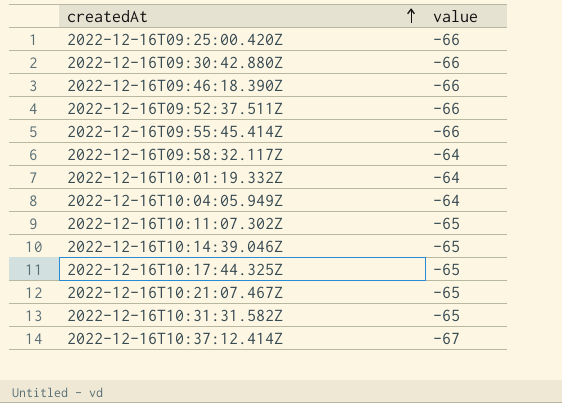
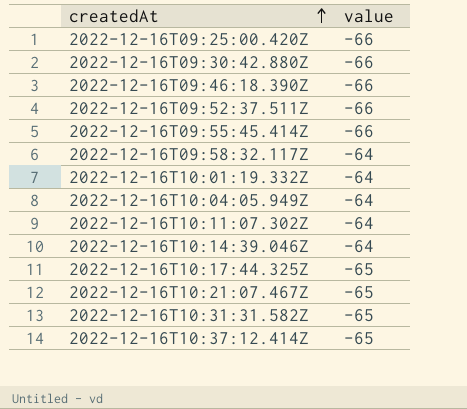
2022-12-16T10:11:07.302Z | value: -65 -> -64
2022-12-16T10:14:39.046Z | value: -65 -> -64
2022-12-16T10:37:12.414Z | value: -67 -> -65

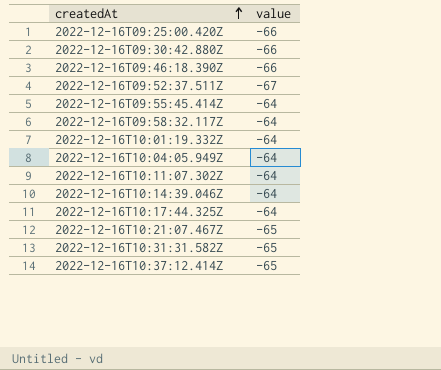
2022-12-16T09:52:37.511Z | value: -66 -> -67
2022-12-16T09:55:45.414Z | value: -66 -> -64
2022-12-16T10:17:44.325Z | value: -65 -> -64

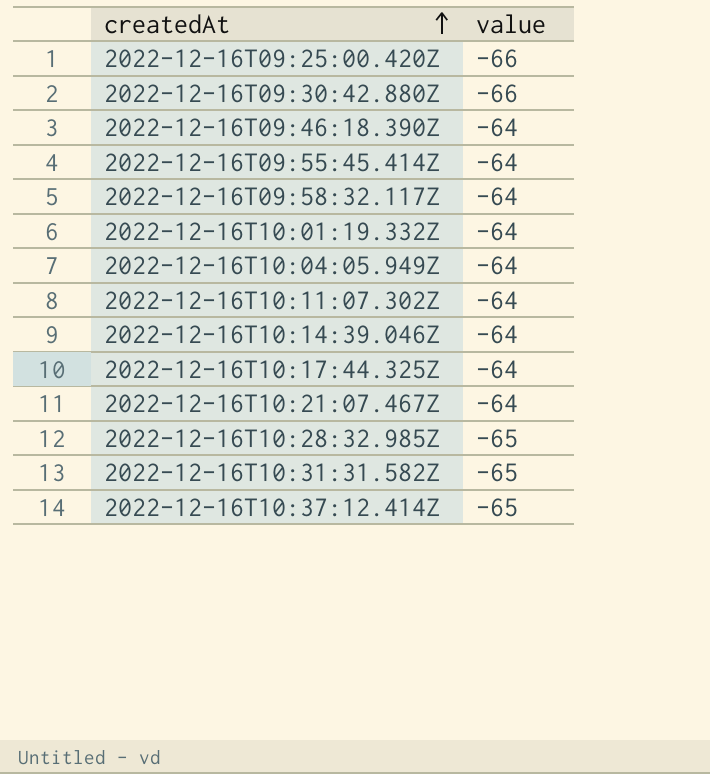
row 2022-12-16T09:52:37.511Z: -67 -> none
2022-12-16T09:46:18.390Z | value: -66 -> -64
2022-12-16T10:21:07.467Z | value: -65 -> -64
row 2022-12-16T10:28:32.985Z: none -> -65

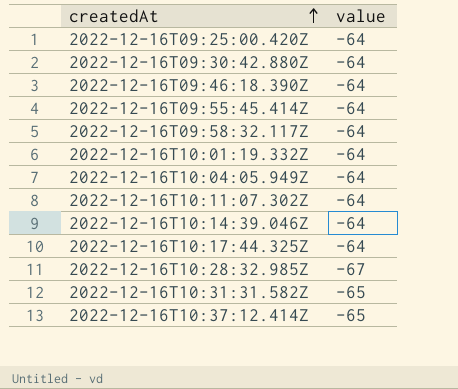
row 2022-12-16T10:21:07.467Z: -64 -> none
2022-12-16T09:25:00.420Z | value: -66 -> -64
2022-12-16T09:30:42.880Z | value: -66 -> -64
2022-12-16T10:28:32.985Z | value: -65 -> -67

